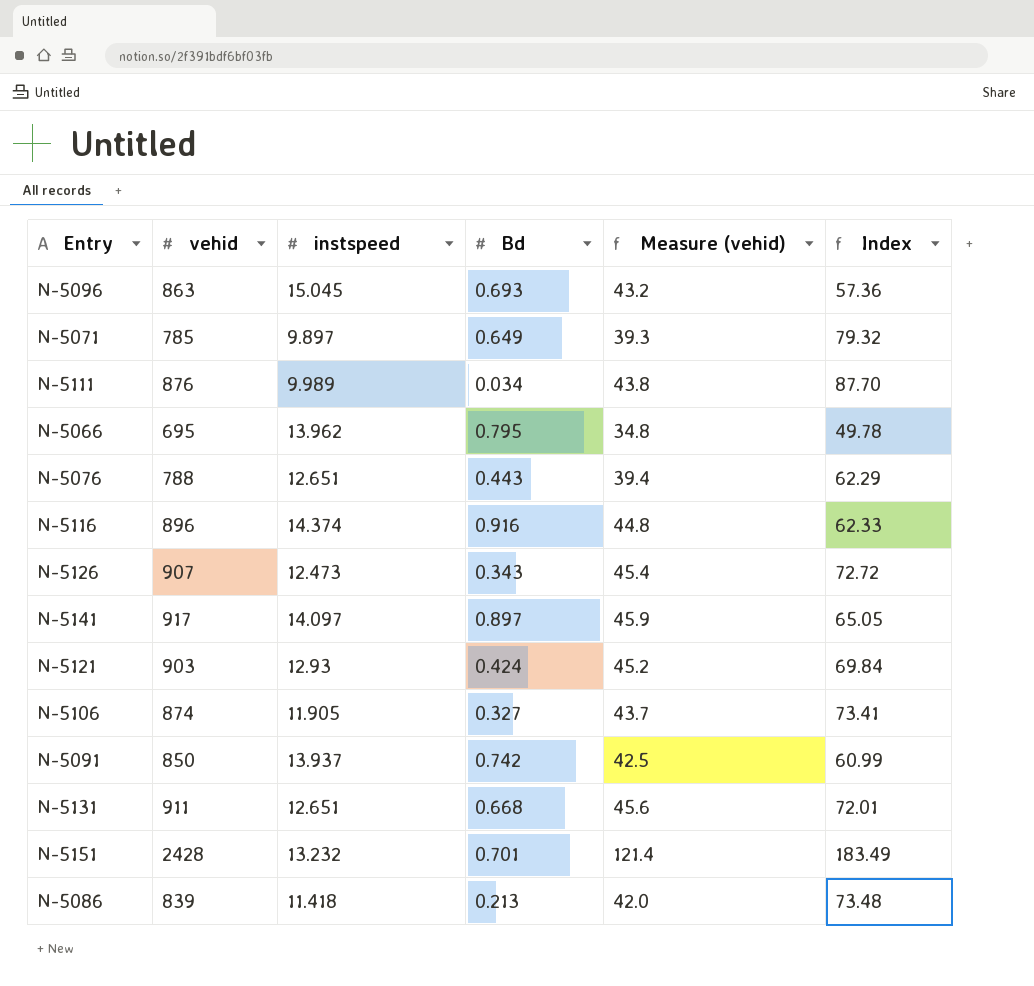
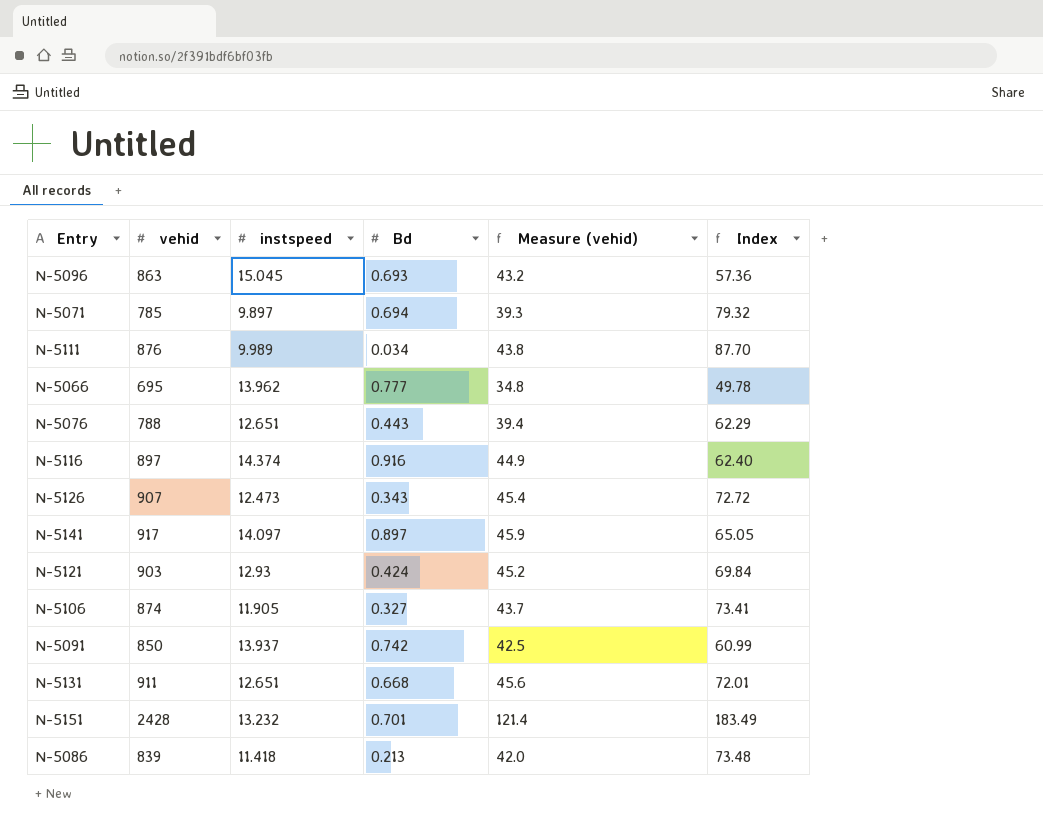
N-5071 | Bd: 0.649 -> 0.694
N-5066 | Bd: 0.795 -> 0.777
N-5116 | vehid: 896 -> 897
N-5116 | Measure (vehid): 44.8 -> 44.9
N-5116 | Index: 62.33 -> 62.40

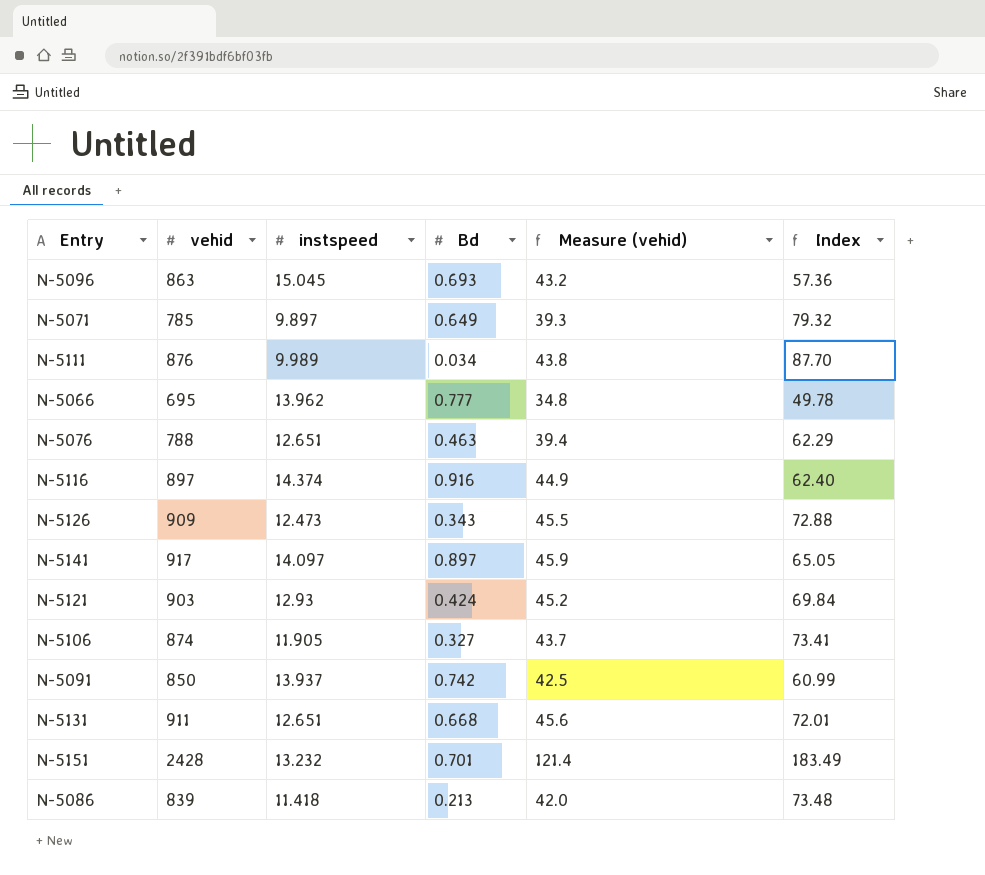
N-5071 | Bd: 0.694 -> 0.649
N-5076 | Bd: 0.443 -> 0.463
N-5126 | vehid: 907 -> 909
N-5126 | Measure (vehid): 45.4 -> 45.5
N-5126 | Index: 72.72 -> 72.88

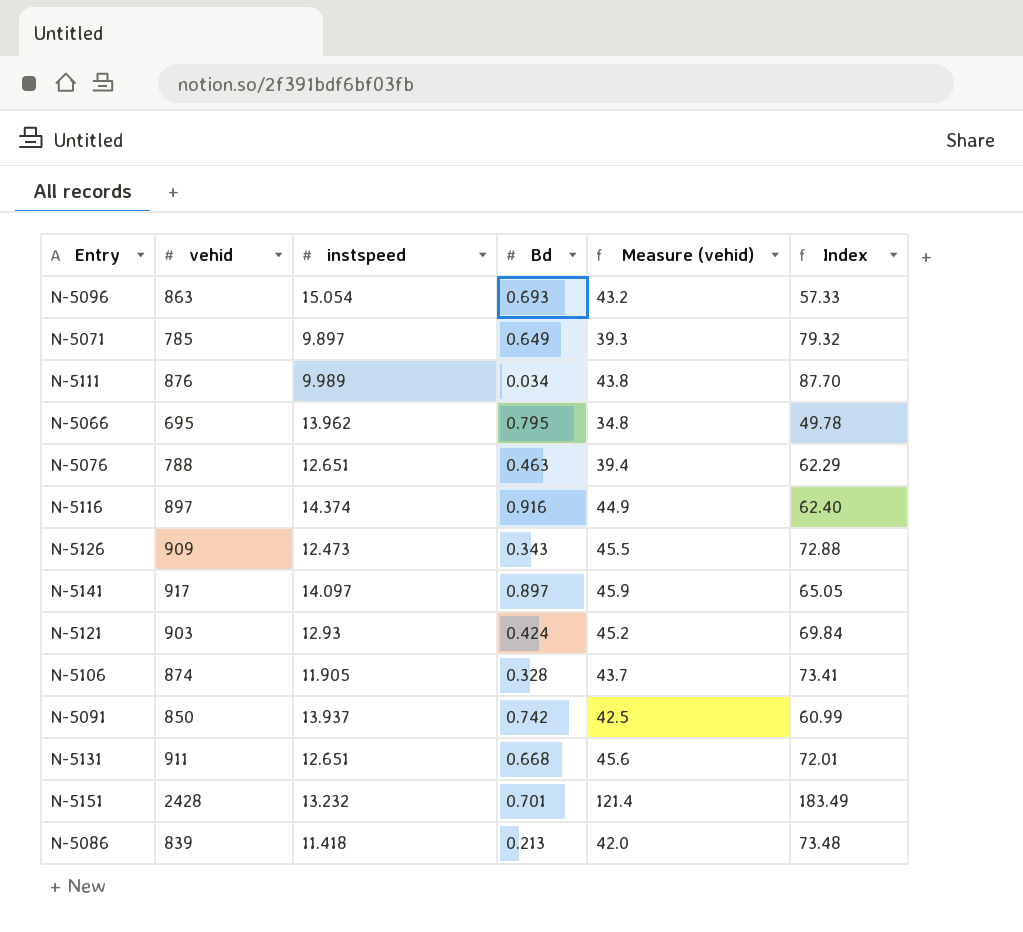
N-5096 | instspeed: 15.045 -> 15.054
N-5096 | Index: 57.36 -> 57.33
N-5066 | Bd: 0.777 -> 0.795
N-5106 | Bd: 0.327 -> 0.328

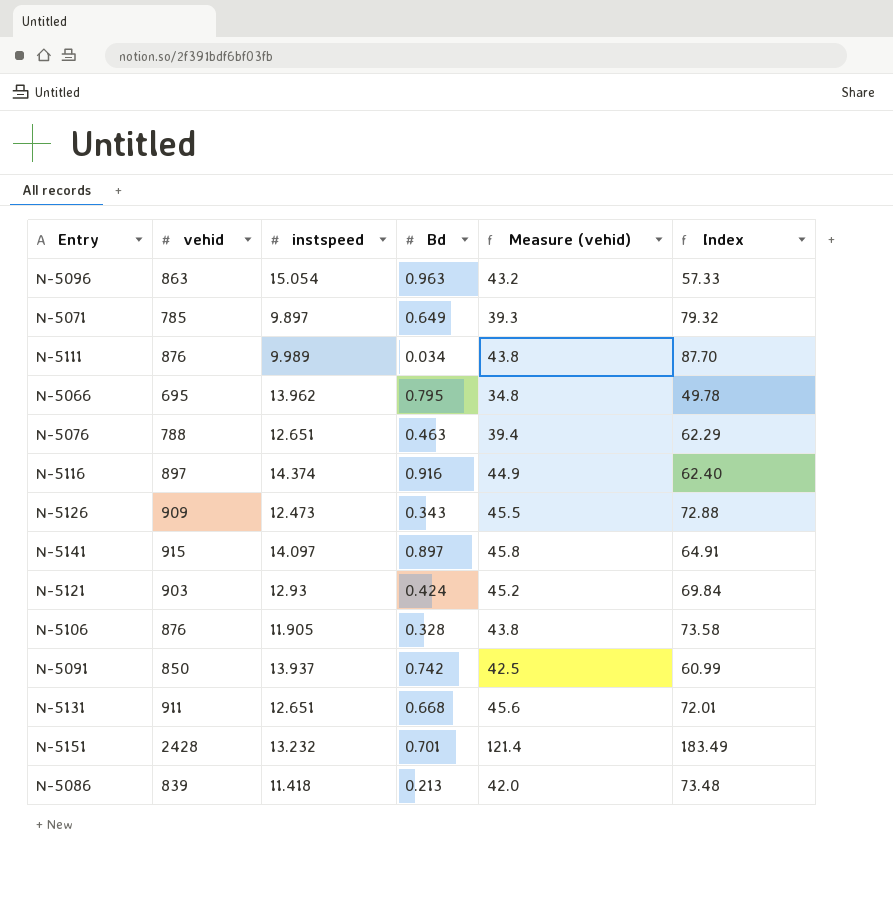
N-5096 | Bd: 0.693 -> 0.963
N-5141 | vehid: 917 -> 915
N-5141 | Measure (vehid): 45.9 -> 45.8
N-5141 | Index: 65.05 -> 64.91
N-5106 | vehid: 874 -> 876
N-5106 | Measure (vehid): 43.7 -> 43.8
N-5106 | Index: 73.41 -> 73.58

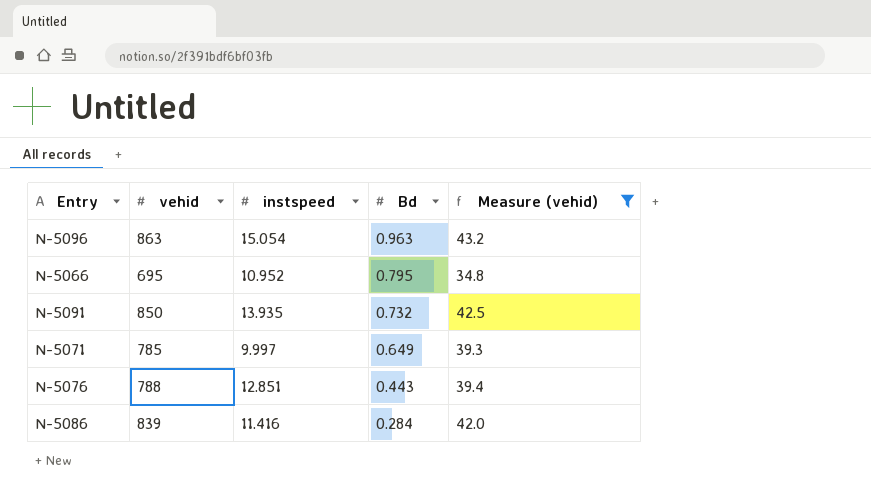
filter: none -> Measure (vehid) <= 43.2
row order: none -> Bd descending
column Index | formula: [vehid] / [instspeed] -> none
N-5066 | instspeed: 13.962 -> 10.952
N-5091 | instspeed: 13.937 -> 13.935
N-5091 | Bd: 0.742 -> 0.732
N-5071 | instspeed: 9.897 -> 9.997
N-5076 | instspeed: 12.651 -> 12.851
N-5076 | Bd: 0.463 -> 0.443
N-5086 | instspeed: 11.418 -> 11.416
N-5086 | Bd: 0.213 -> 0.284

